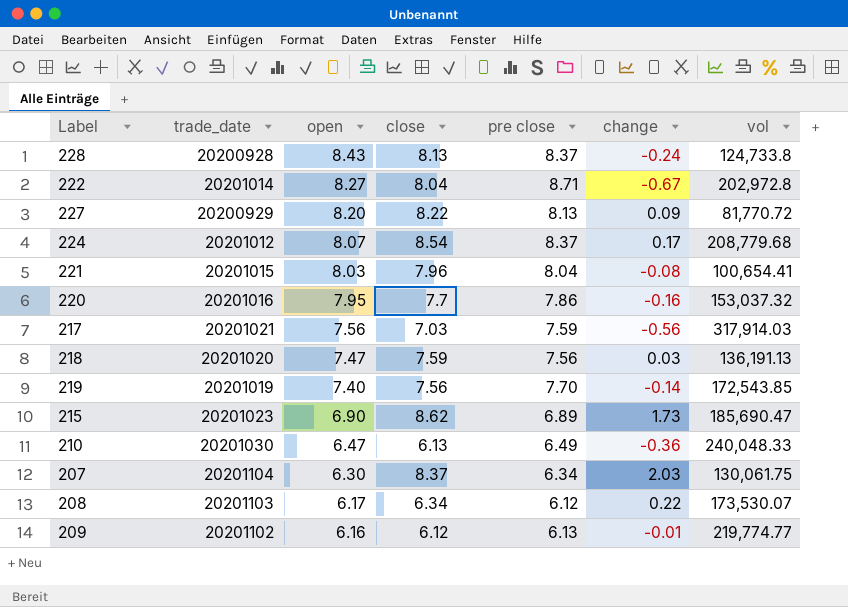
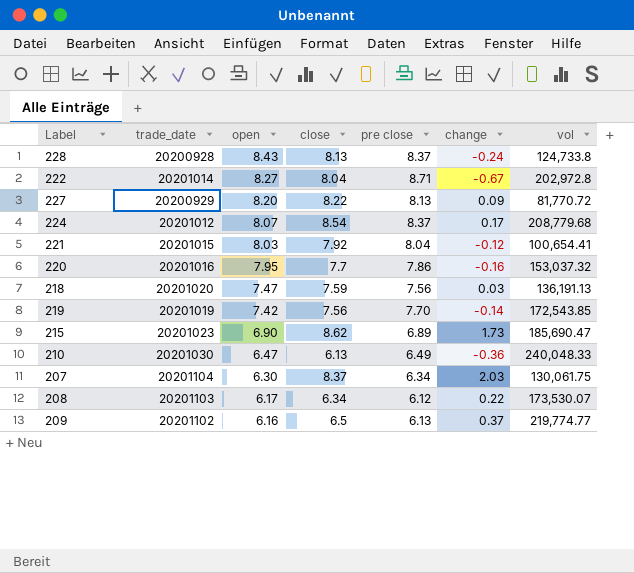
row 217: 20201021 | 7.56 | 7.03 | 7.59 | -0.56 | 317,914.03 -> none
221 | close: 7.96 -> 7.92
221 | change: -0.08 -> -0.12
219 | open: 7.40 -> 7.42
209 | close: 6.12 -> 6.5
209 | change: -0.01 -> 0.37

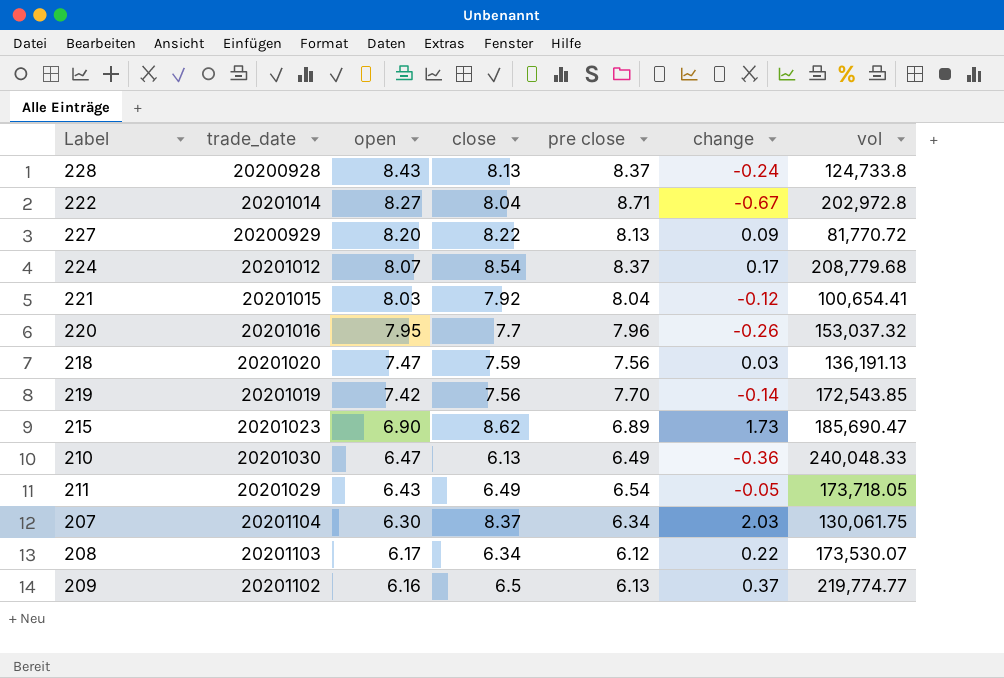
220 | pre close: 7.86 -> 7.96
220 | change: -0.16 -> -0.26
row 211: none -> 20201029 | 6.43 | 6.49 | 6.54 | -0.05 | 173,718.05

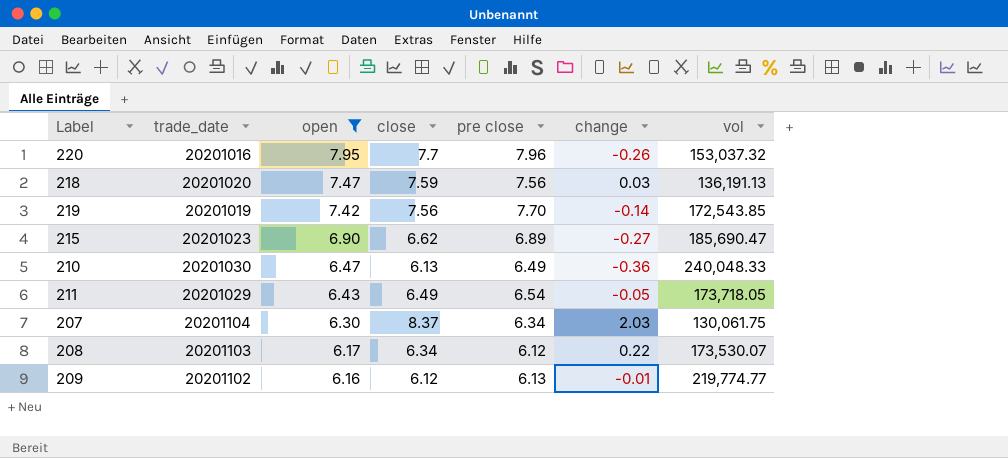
filter: none -> open <= 7.95
215 | close: 8.62 -> 6.62
215 | change: 1.73 -> -0.27
209 | close: 6.5 -> 6.12
209 | change: 0.37 -> -0.01

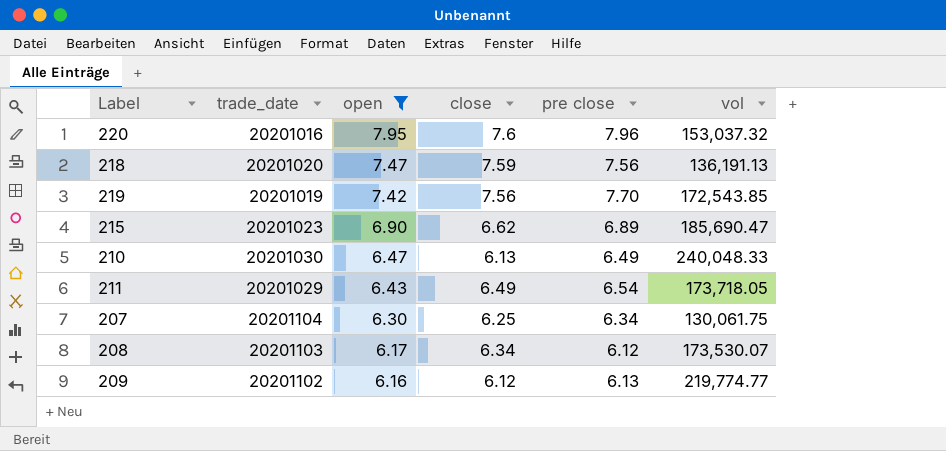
column change | formula: [close] - [pre close] -> none
220 | close: 7.7 -> 7.6
207 | close: 8.37 -> 6.25

